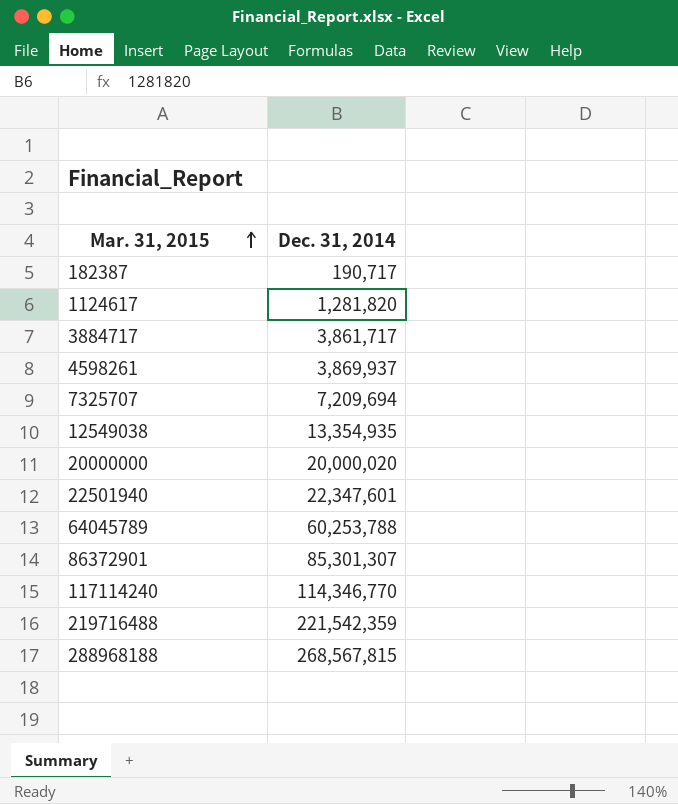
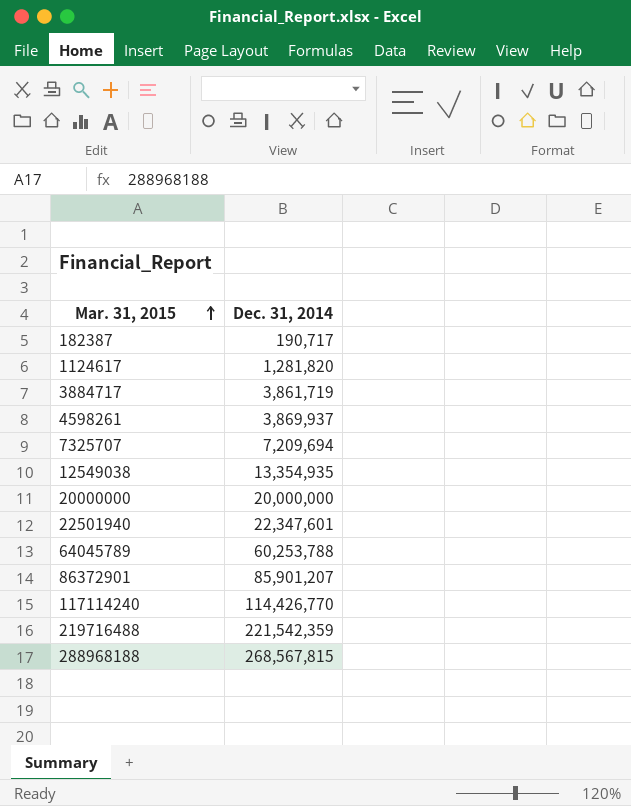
3884717 | Dec. 31, 2014: 3,861,717 -> 3,861,719
20000000 | Dec. 31, 2014: 20,000,020 -> 20,000,000
86372901 | Dec. 31, 2014: 85,301,307 -> 85,901,207
117114240 | Dec. 31, 2014: 114,346,770 -> 114,426,770

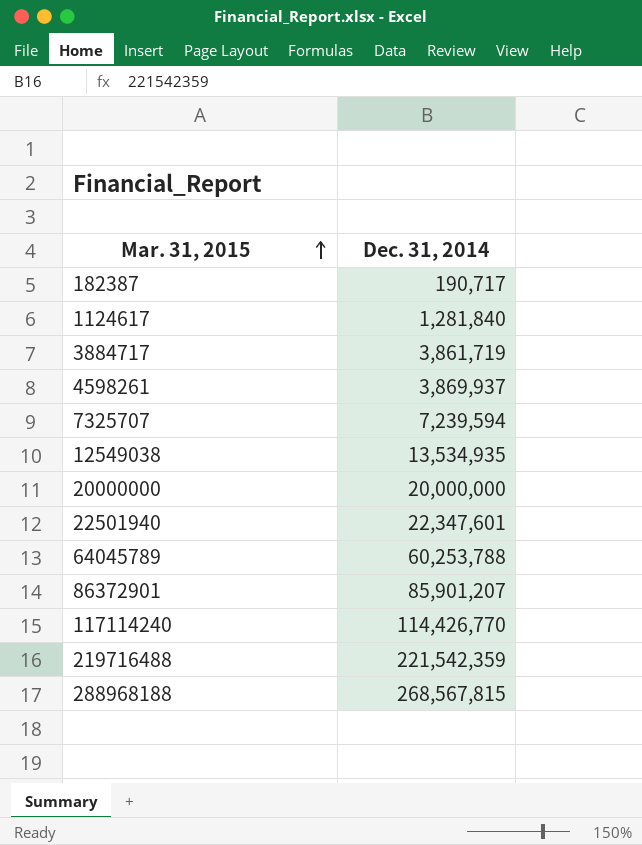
1124617 | Dec. 31, 2014: 1,281,820 -> 1,281,840
7325707 | Dec. 31, 2014: 7,209,694 -> 7,239,594
12549038 | Dec. 31, 2014: 13,354,935 -> 13,534,935

